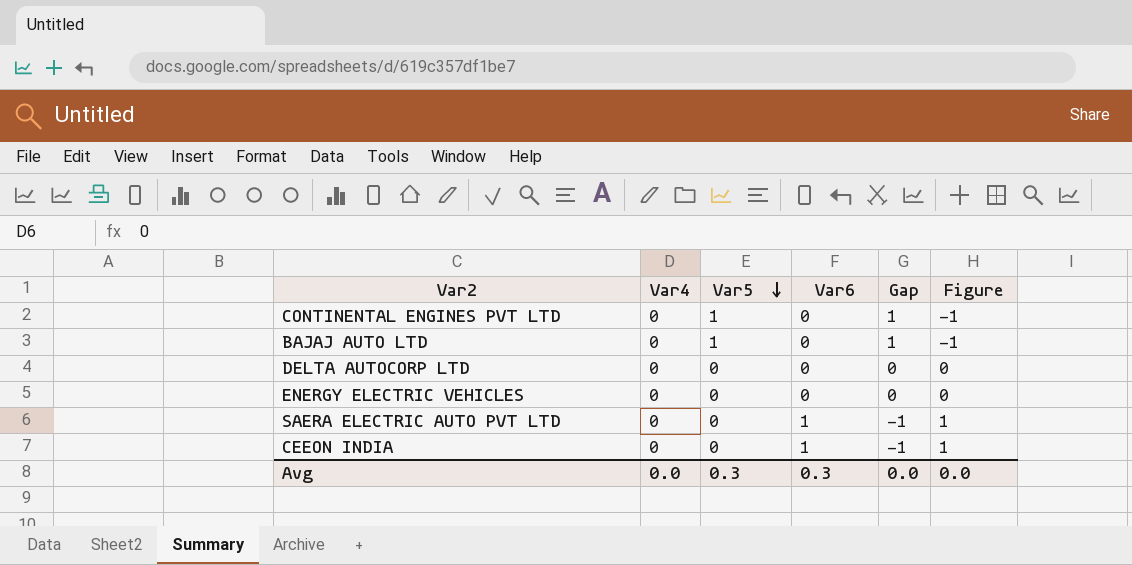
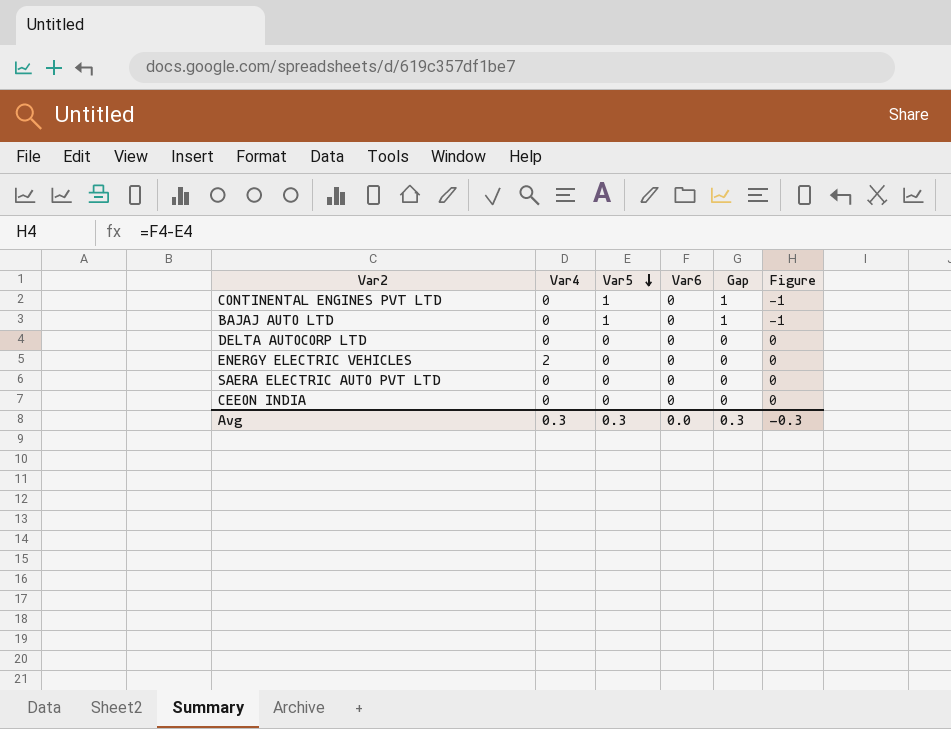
ENERGY ELECTRIC VEHICLES | Var4: 0 -> 2
SAERA ELECTRIC AUTO PVT LTD | Var6: 1 -> 0
SAERA ELECTRIC AUTO PVT LTD | Gap: -1 -> 0
SAERA ELECTRIC AUTO PVT LTD | Figure: 1 -> 0
CEEON INDIA | Var6: 1 -> 0
CEEON INDIA | Gap: -1 -> 0
CEEON INDIA | Figure: 1 -> 0
Avg | Var4: 0.0 -> 0.3
Avg | Var6: 0.3 -> 0.0
Avg | Gap: 0.0 -> 0.3
Avg | Figure: 0.0 -> -0.3

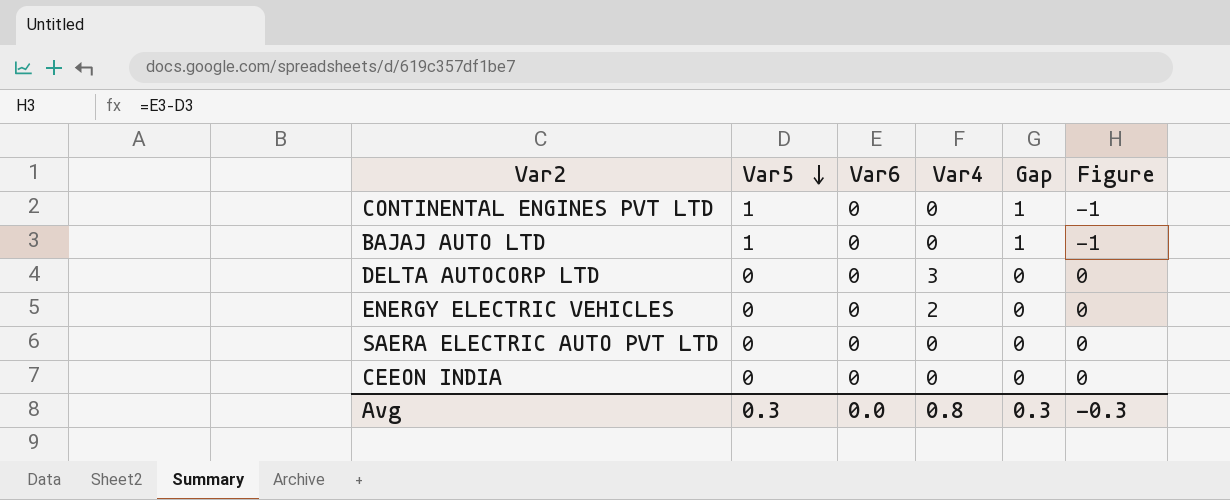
column Var4 | position: 2 -> 4
DELTA AUTOCORP LTD | Var4: 0 -> 3
Avg | Var4: 0.3 -> 0.8

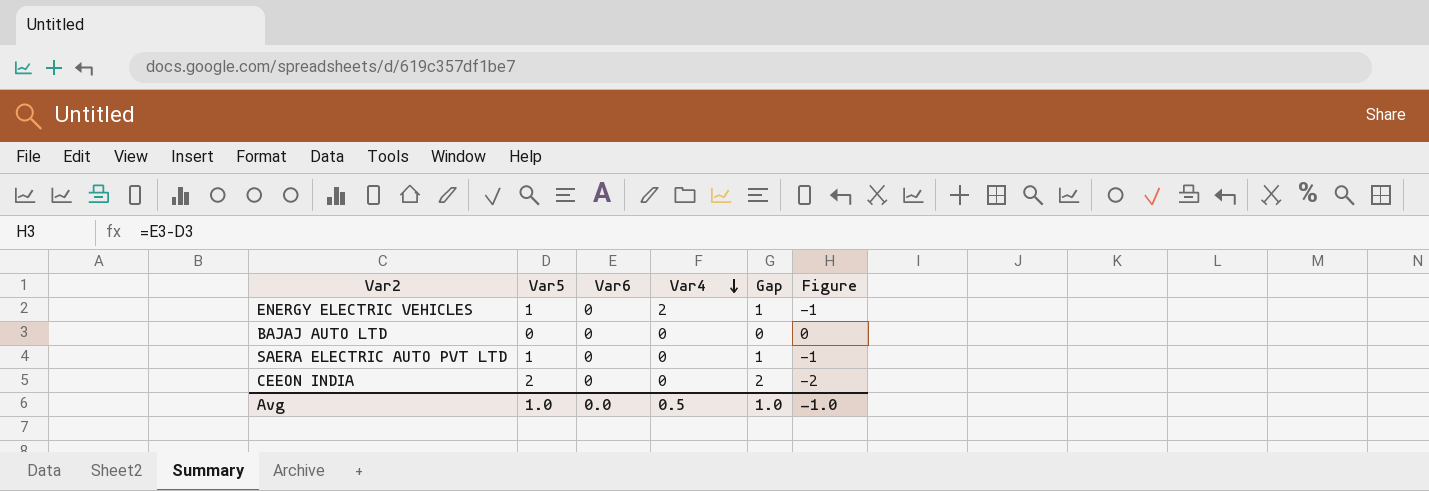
row order: Var5 descending -> Var4 descending
row CONTINENTAL ENGINES PVT LTD: 1 | 0 | 0 | 1 | -1 -> none
row DELTA AUTOCORP LTD: 0 | 0 | 3 | 0 | 0 -> none
ENERGY ELECTRIC VEHICLES | Var5: 0 -> 1
ENERGY ELECTRIC VEHICLES | Gap: 0 -> 1
ENERGY ELECTRIC VEHICLES | Figure: 0 -> -1
BAJAJ AUTO LTD | Var5: 1 -> 0
BAJAJ AUTO LTD | Gap: 1 -> 0
BAJAJ AUTO LTD | Figure: -1 -> 0
SAERA ELECTRIC AUTO PVT LTD | Var5: 0 -> 1
SAERA ELECTRIC AUTO PVT LTD | Gap: 0 -> 1
SAERA ELECTRIC AUTO PVT LTD | Figure: 0 -> -1
CEEON INDIA | Var5: 0 -> 2
CEEON INDIA | Gap: 0 -> 2
CEEON INDIA | Figure: 0 -> -2
Avg | Var5: 0.3 -> 1.0
Avg | Var4: 0.8 -> 0.5
Avg | Gap: 0.3 -> 1.0
Avg | Figure: -0.3 -> -1.0

